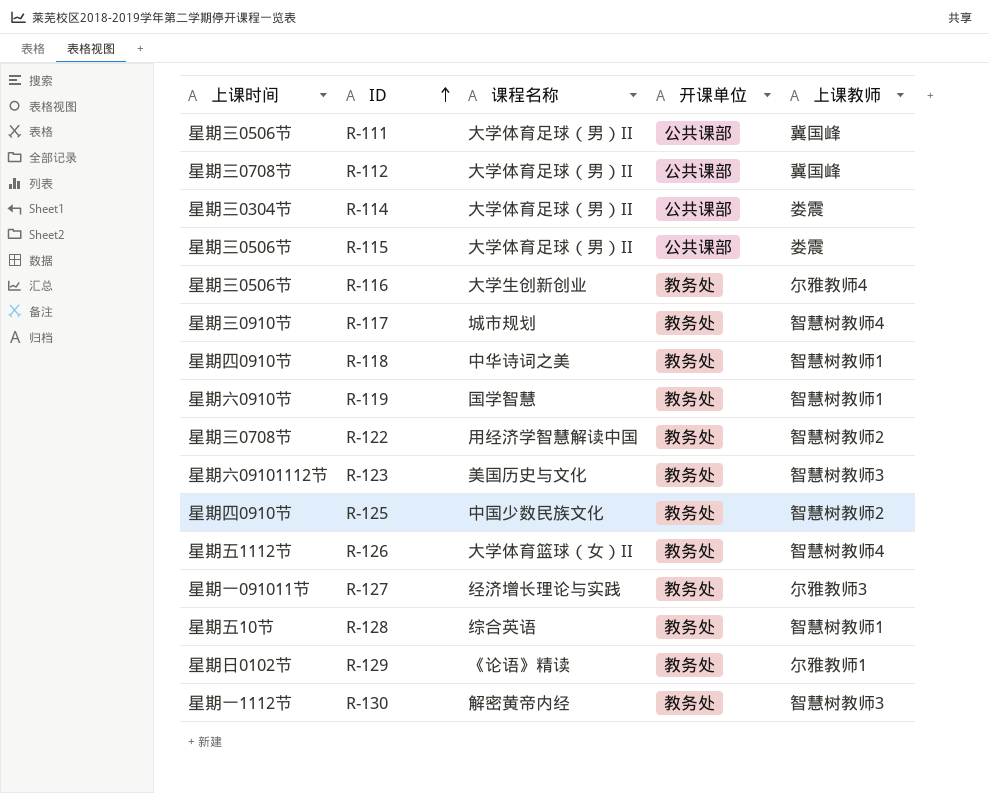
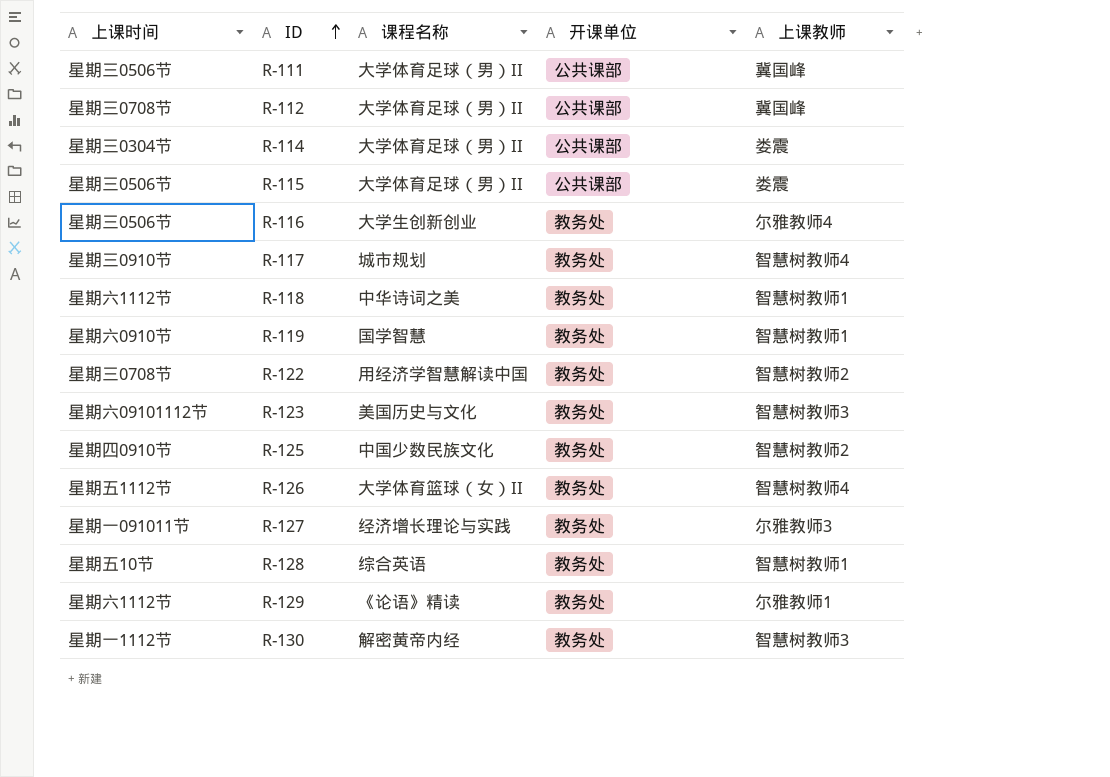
R-118 | 上课时间: 星期四0910节 -> 星期六1112节
R-129 | 上课时间: 星期日0102节 -> 星期六1112节

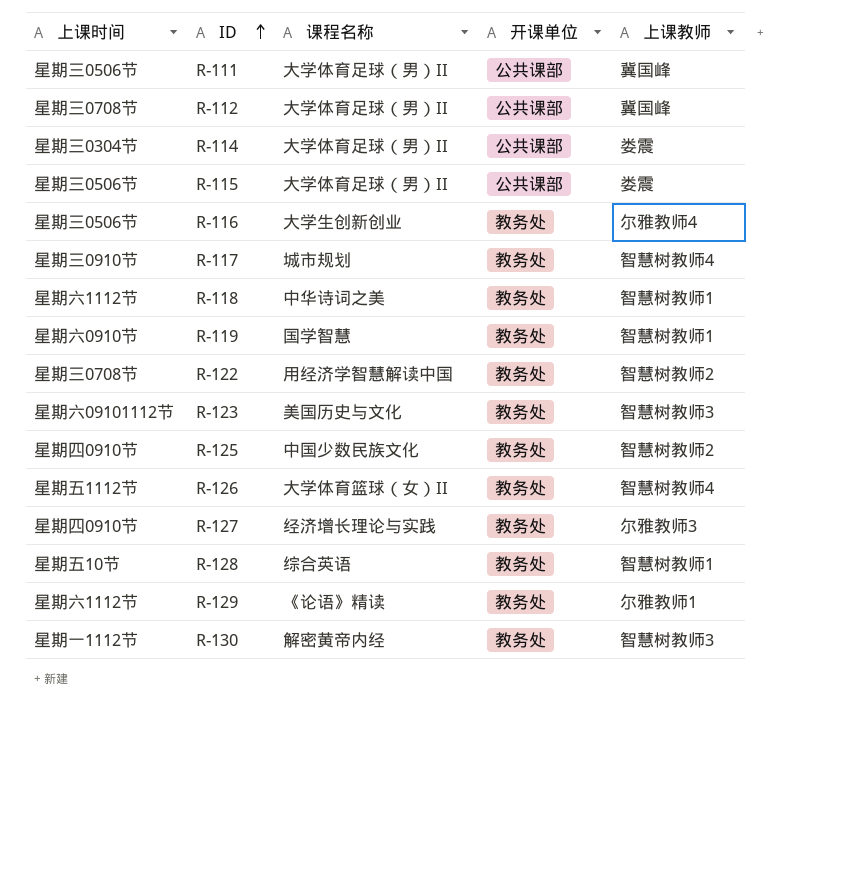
R-127 | 上课时间: 星期一091011节 -> 星期四0910节

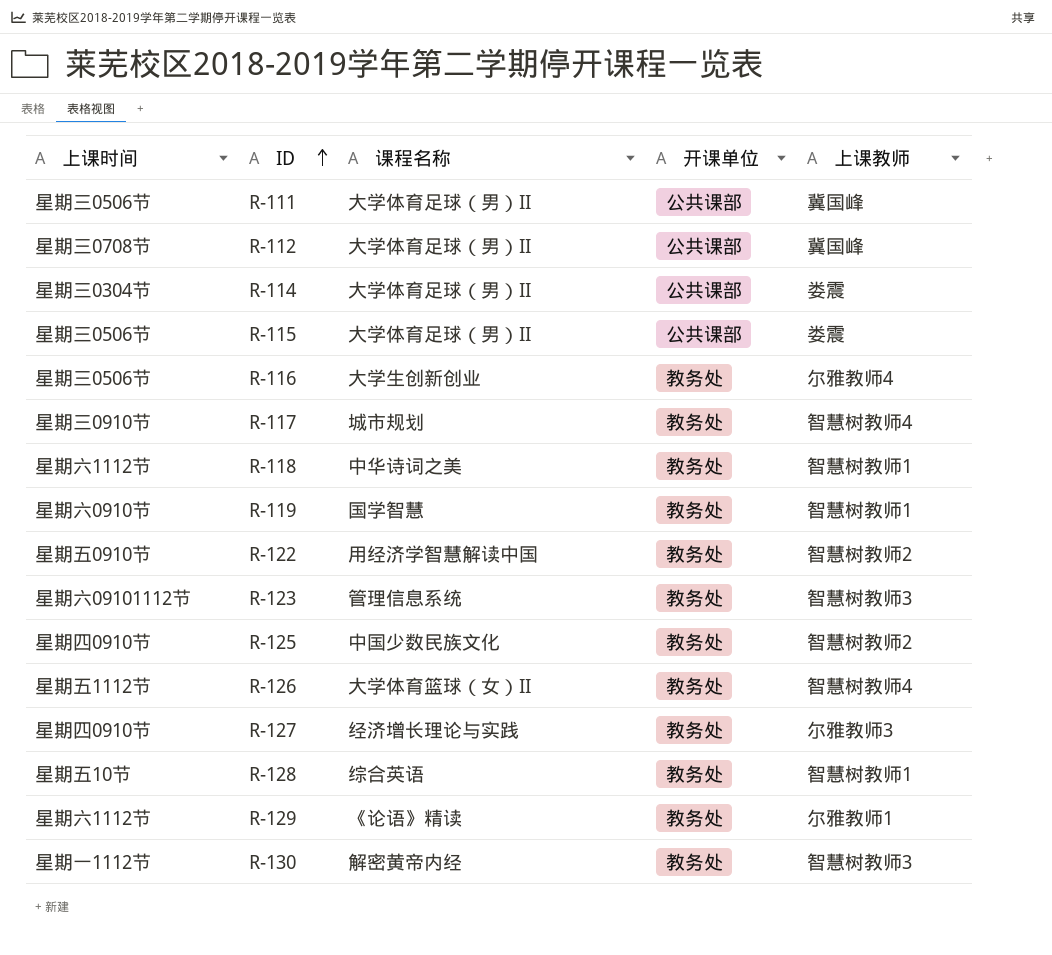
R-122 | 上课时间: 星期三0708节 -> 星期五0910节
R-123 | 课程名称: 美国历史与文化 -> 管理信息系统

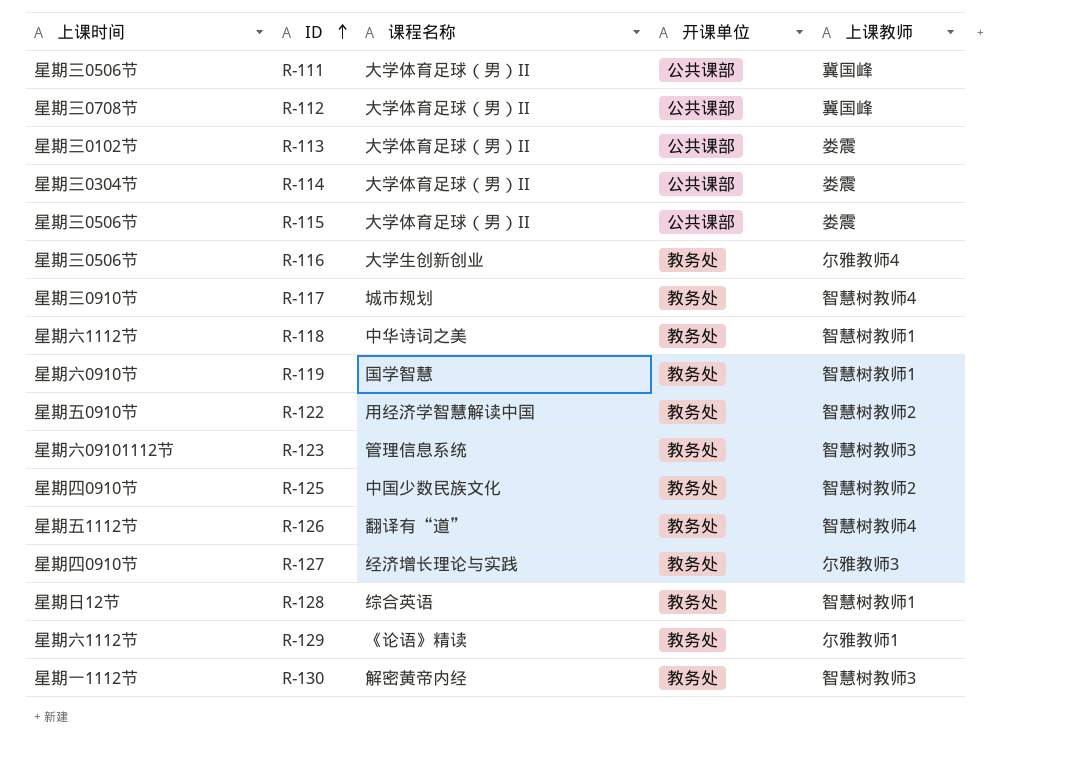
row R-113: none -> 星期三0102节 | 大学体育足球（男）II | 公共课部 | 娄震
R-126 | 课程名称: 大学体育篮球（女）II -> 翻译有“道”
R-128 | 上课时间: 星期五10节 -> 星期日12节

